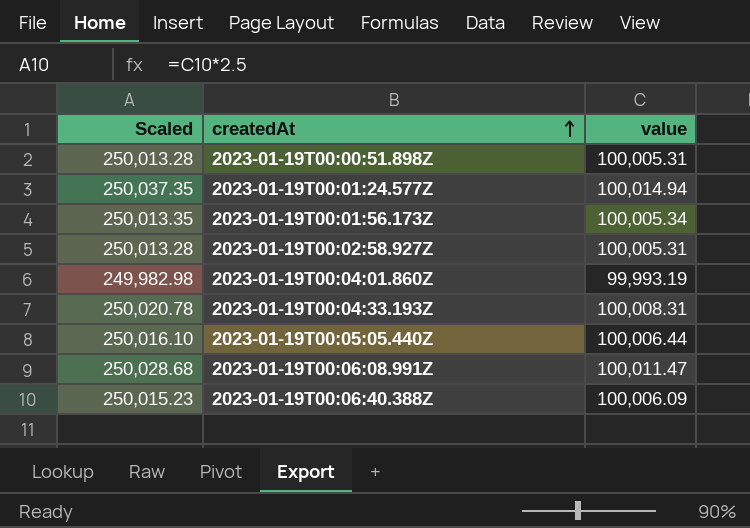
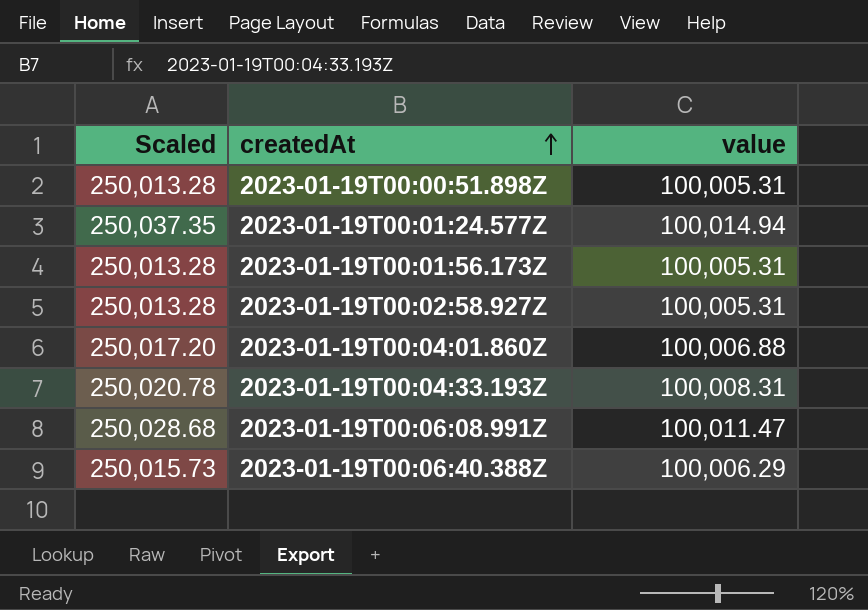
row 2023-01-19T00:05:05.440Z: 250,016.10 | 100,006.44 -> none
2023-01-19T00:01:56.173Z | Scaled: 250,013.35 -> 250,013.28
2023-01-19T00:01:56.173Z | value: 100,005.34 -> 100,005.31
2023-01-19T00:04:01.860Z | Scaled: 249,982.98 -> 250,017.20
2023-01-19T00:04:01.860Z | value: 99,993.19 -> 100,006.88
2023-01-19T00:06:40.388Z | Scaled: 250,015.23 -> 250,015.73
2023-01-19T00:06:40.388Z | value: 100,006.09 -> 100,006.29

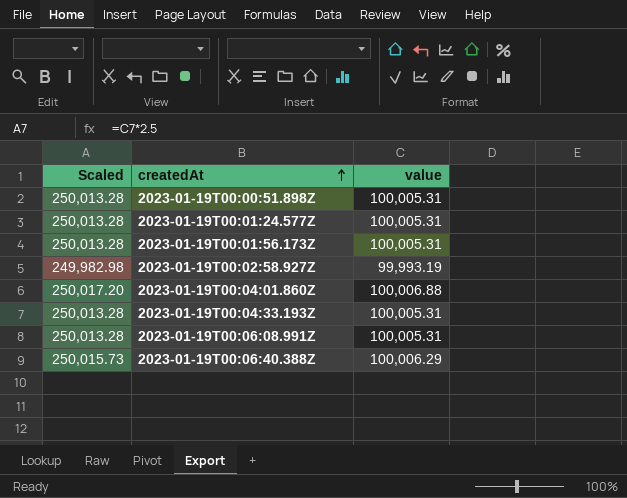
2023-01-19T00:01:24.577Z | Scaled: 250,037.35 -> 250,013.28
2023-01-19T00:01:24.577Z | value: 100,014.94 -> 100,005.31
2023-01-19T00:02:58.927Z | Scaled: 250,013.28 -> 249,982.98
2023-01-19T00:02:58.927Z | value: 100,005.31 -> 99,993.19
2023-01-19T00:04:33.193Z | Scaled: 250,020.78 -> 250,013.28
2023-01-19T00:04:33.193Z | value: 100,008.31 -> 100,005.31
2023-01-19T00:06:08.991Z | Scaled: 250,028.68 -> 250,013.28
2023-01-19T00:06:08.991Z | value: 100,011.47 -> 100,005.31

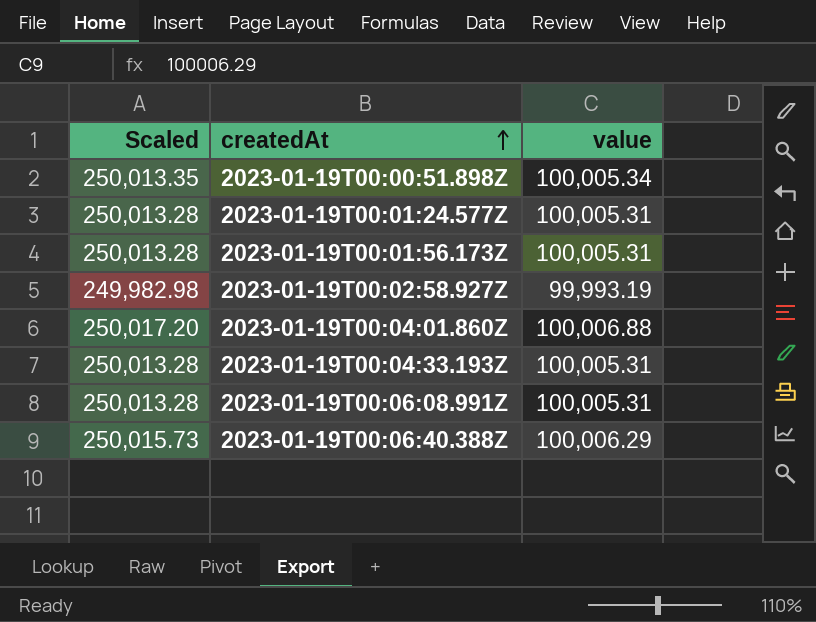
2023-01-19T00:00:51.898Z | Scaled: 250,013.28 -> 250,013.35
2023-01-19T00:00:51.898Z | value: 100,005.31 -> 100,005.34

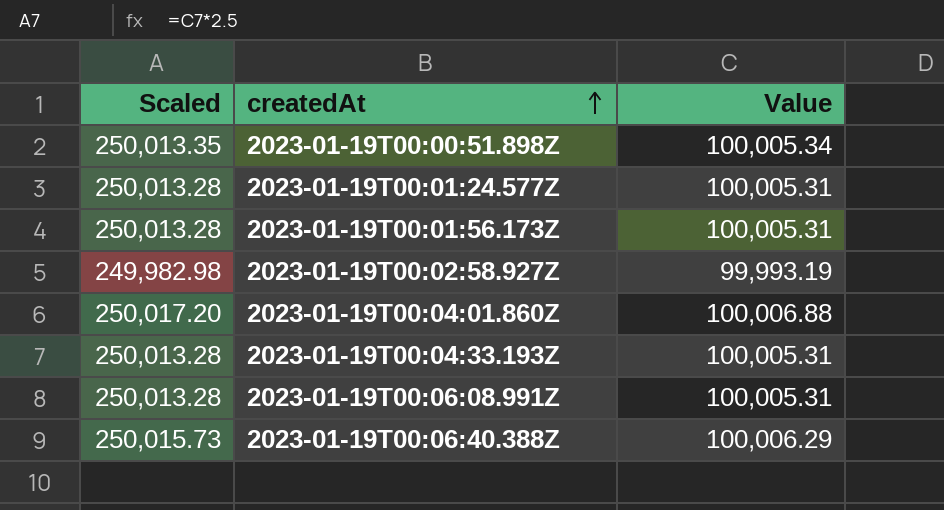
column name: value -> Value

